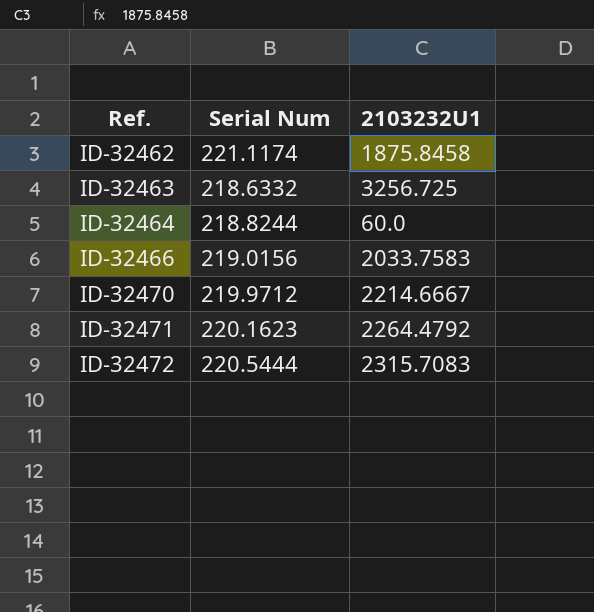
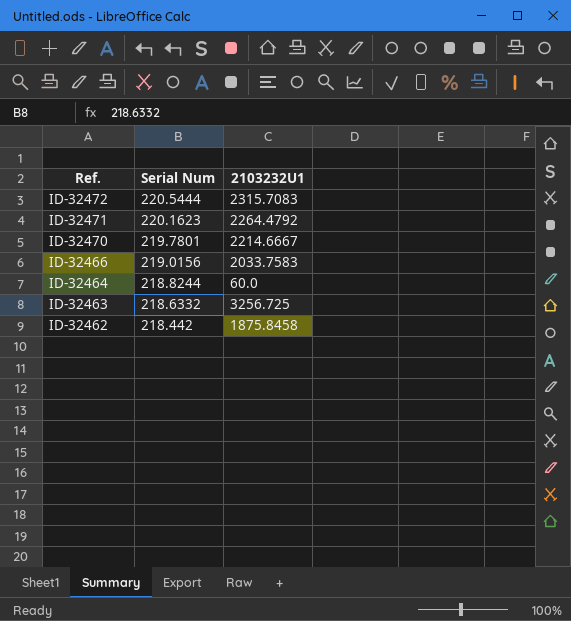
row order: Ref. ascending -> Ref. descending
ID-32470 | Serial Num: 219.9712 -> 219.7801
ID-32462 | Serial Num: 221.1174 -> 218.442

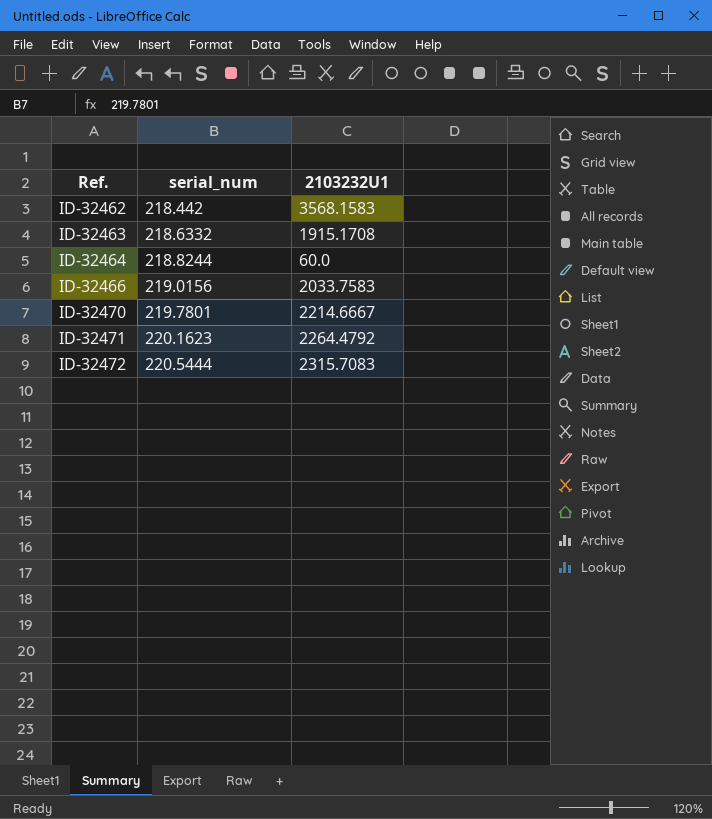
row order: Ref. descending -> Ref. ascending
column name: Serial Num -> serial_num
ID-32462 | 2103232U1: 1875.8458 -> 3568.1583
ID-32463 | 2103232U1: 3256.725 -> 1915.1708

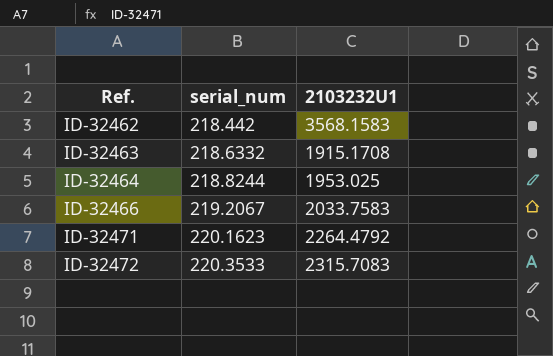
row ID-32470: 219.7801 | 2214.6667 -> none
ID-32464 | 2103232U1: 60.0 -> 1953.025
ID-32466 | serial_num: 219.0156 -> 219.2067
ID-32472 | serial_num: 220.5444 -> 220.3533

